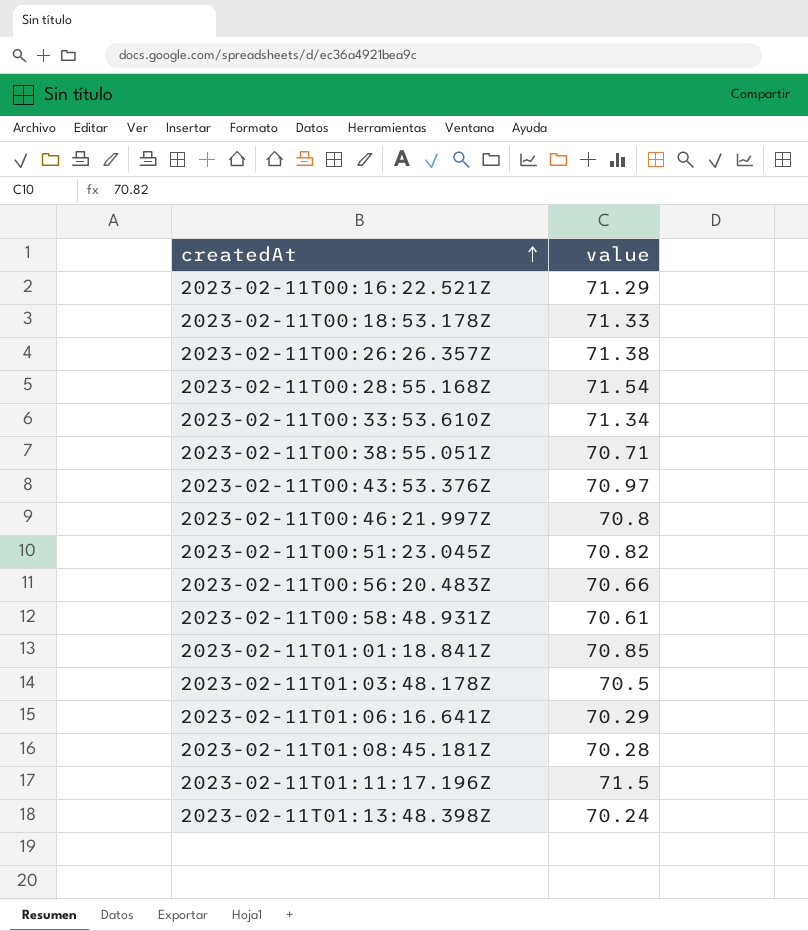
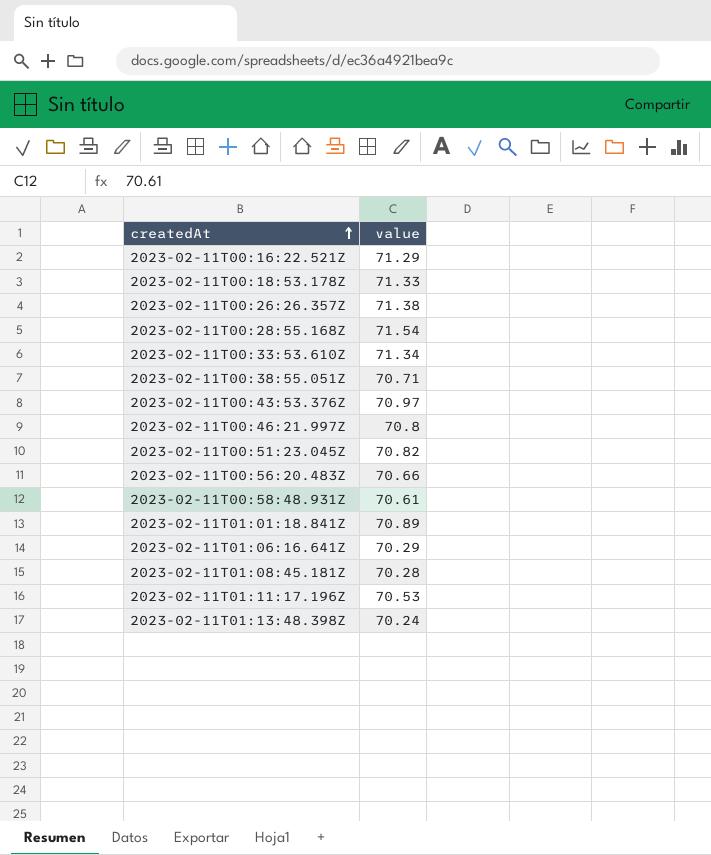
row 2023-02-11T01:03:48.178Z: 70.5 -> none
2023-02-11T01:01:18.841Z | value: 70.85 -> 70.89
2023-02-11T01:11:17.196Z | value: 71.5 -> 70.53

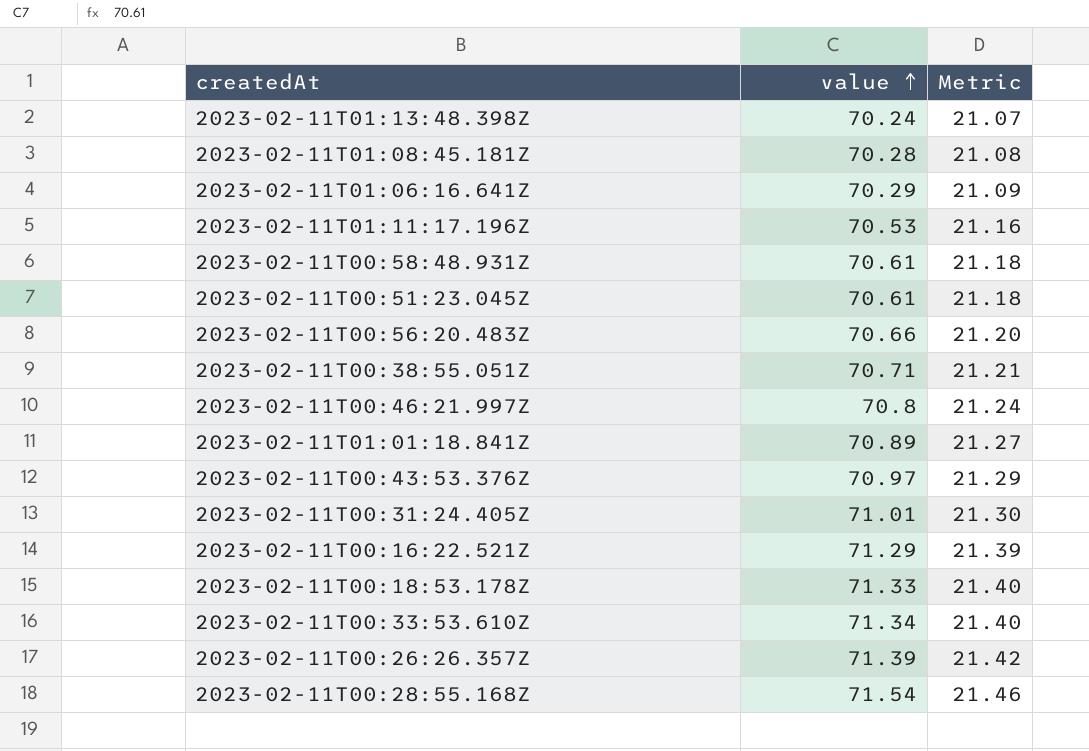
row order: createdAt ascending -> value ascending
column Metric | formula: none -> [value] * 0.3
2023-02-11T00:51:23.045Z | value: 70.82 -> 70.61
row 2023-02-11T00:31:24.405Z: none -> 71.01 | 21.30
2023-02-11T00:26:26.357Z | value: 71.38 -> 71.39

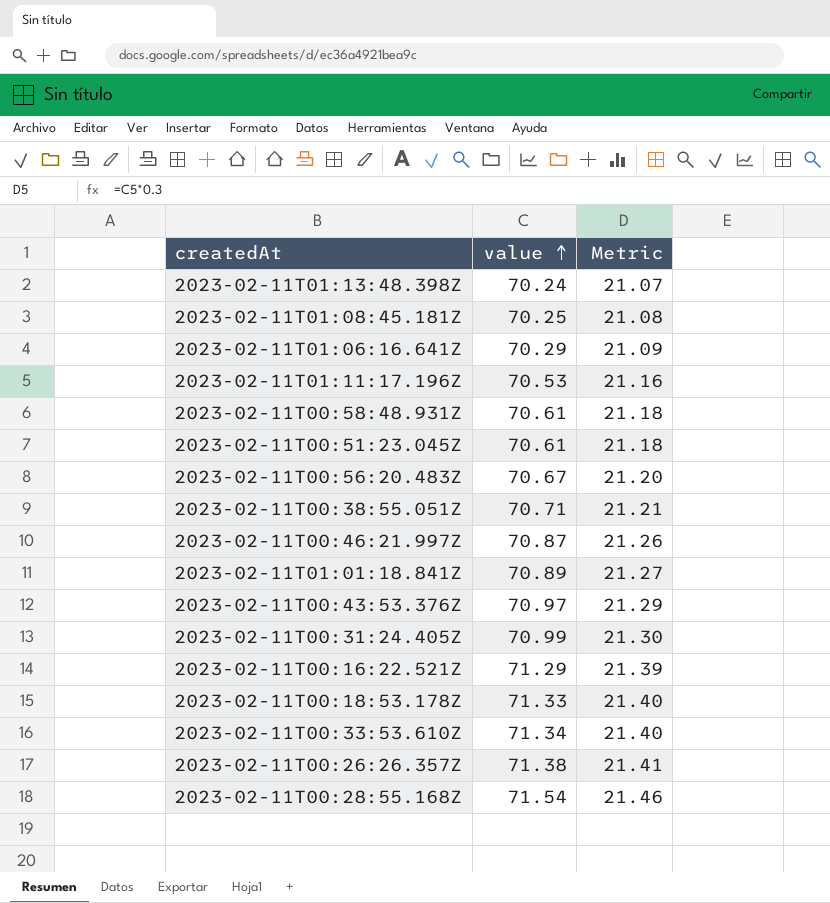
2023-02-11T01:08:45.181Z | value: 70.28 -> 70.25
2023-02-11T00:56:20.483Z | value: 70.66 -> 70.67
2023-02-11T00:46:21.997Z | value: 70.8 -> 70.87
2023-02-11T00:46:21.997Z | Metric: 21.24 -> 21.26
2023-02-11T00:31:24.405Z | value: 71.01 -> 70.99
2023-02-11T00:26:26.357Z | value: 71.39 -> 71.38
2023-02-11T00:26:26.357Z | Metric: 21.42 -> 21.41

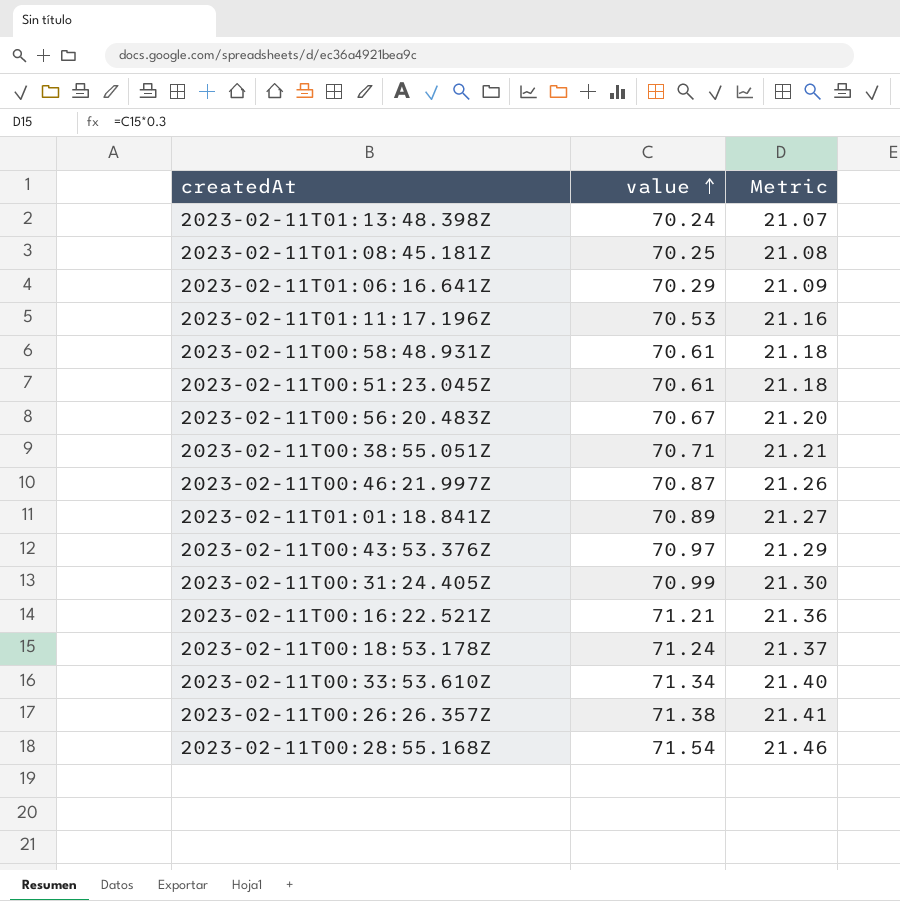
2023-02-11T00:16:22.521Z | value: 71.29 -> 71.21
2023-02-11T00:16:22.521Z | Metric: 21.39 -> 21.36
2023-02-11T00:18:53.178Z | value: 71.33 -> 71.24
2023-02-11T00:18:53.178Z | Metric: 21.40 -> 21.37

